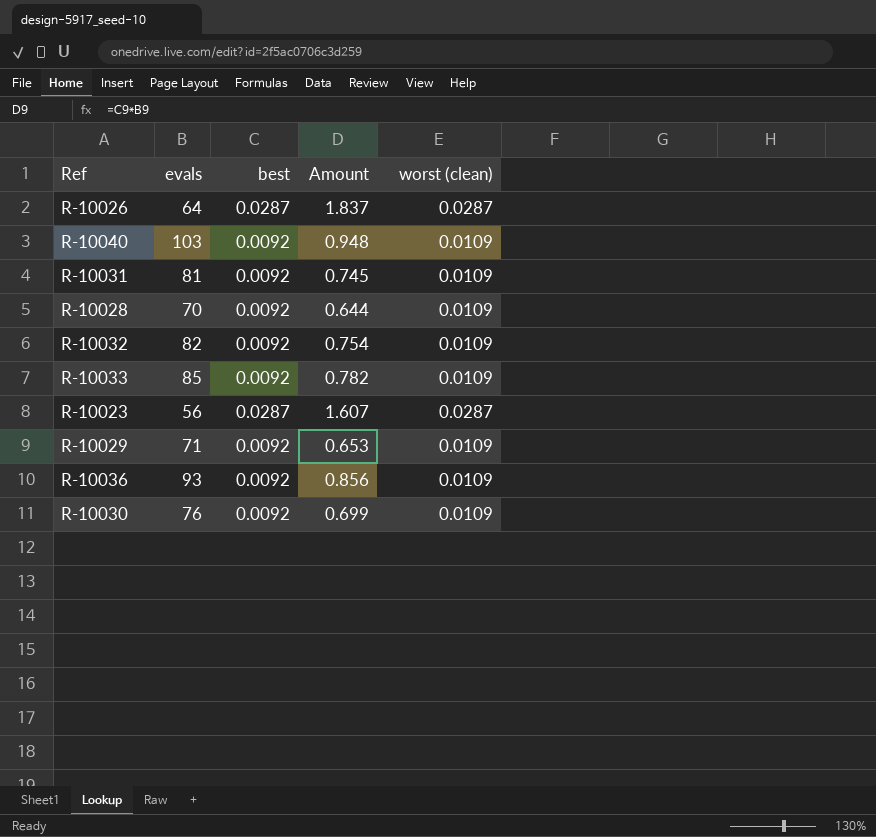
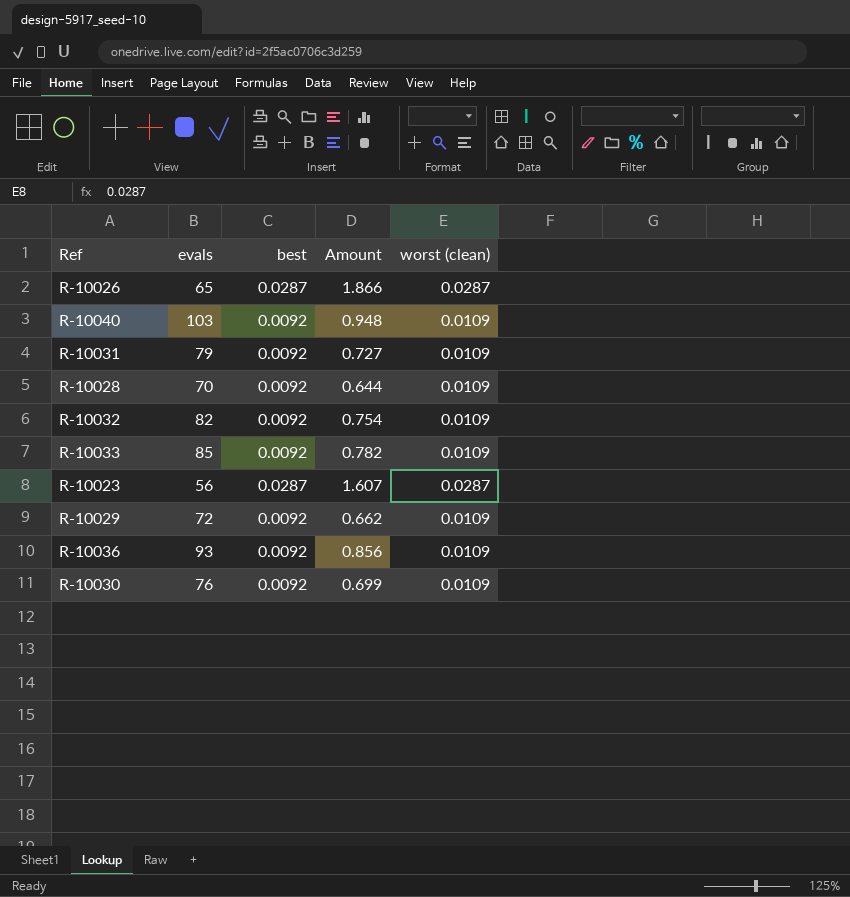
R-10026 | evals: 64 -> 65
R-10026 | Amount: 1.837 -> 1.866
R-10031 | evals: 81 -> 79
R-10031 | Amount: 0.745 -> 0.727
R-10029 | evals: 71 -> 72
R-10029 | Amount: 0.653 -> 0.662

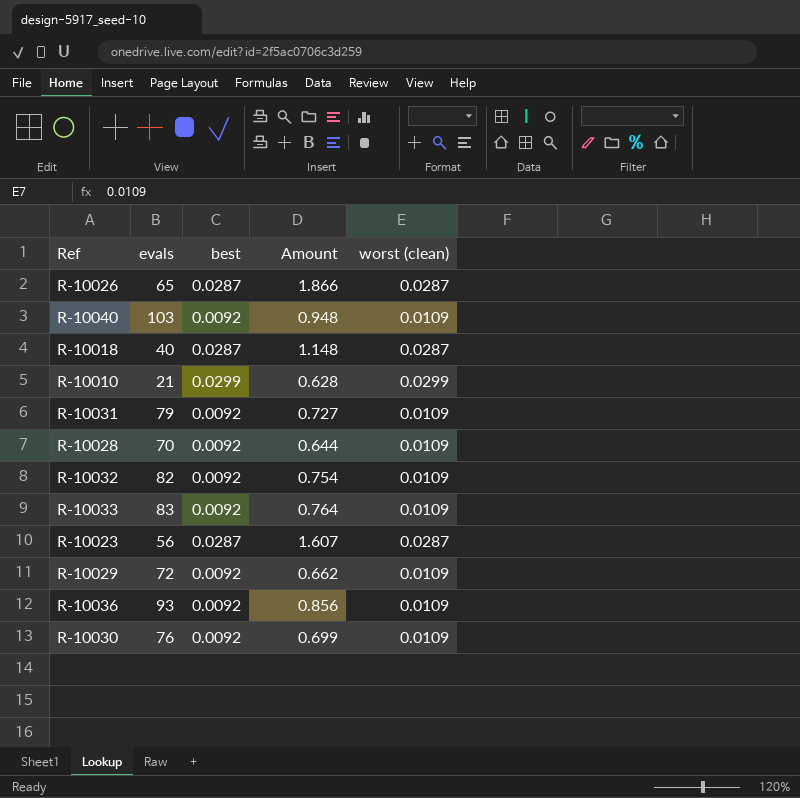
row R-10018: none -> 40 | 0.0287 | 1.148 | 0.0287
row R-10010: none -> 21 | 0.0299 | 0.628 | 0.0299
R-10033 | evals: 85 -> 83
R-10033 | Amount: 0.782 -> 0.764

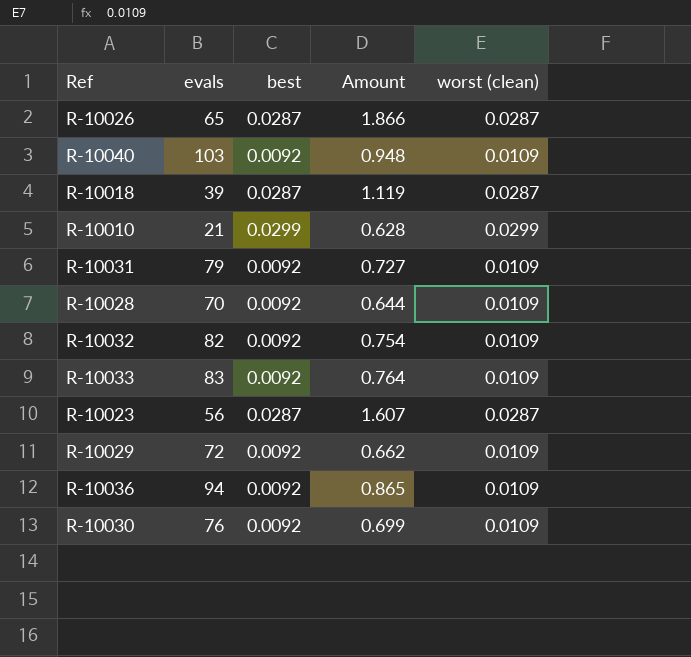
R-10018 | evals: 40 -> 39
R-10018 | Amount: 1.148 -> 1.119
R-10036 | evals: 93 -> 94
R-10036 | Amount: 0.856 -> 0.865

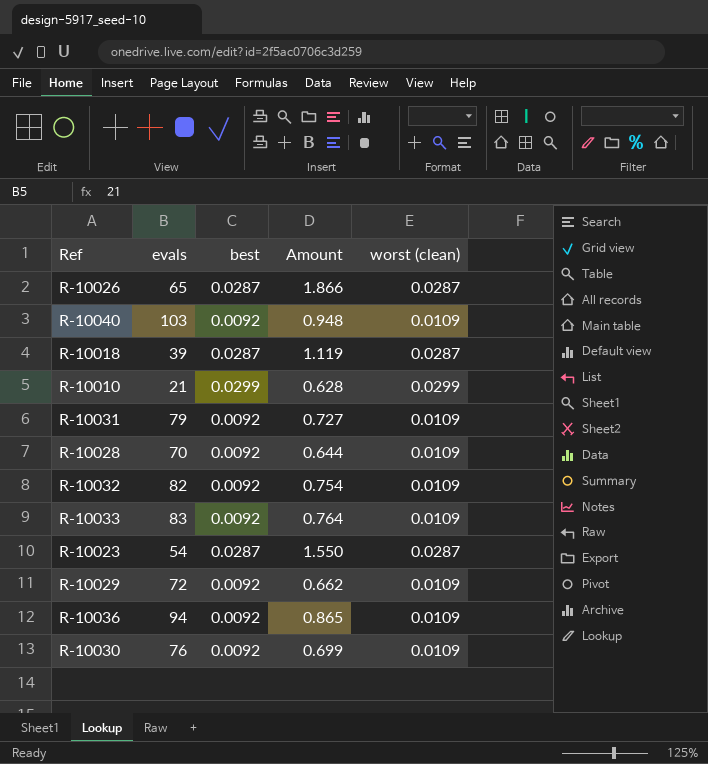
R-10023 | evals: 56 -> 54
R-10023 | Amount: 1.607 -> 1.550

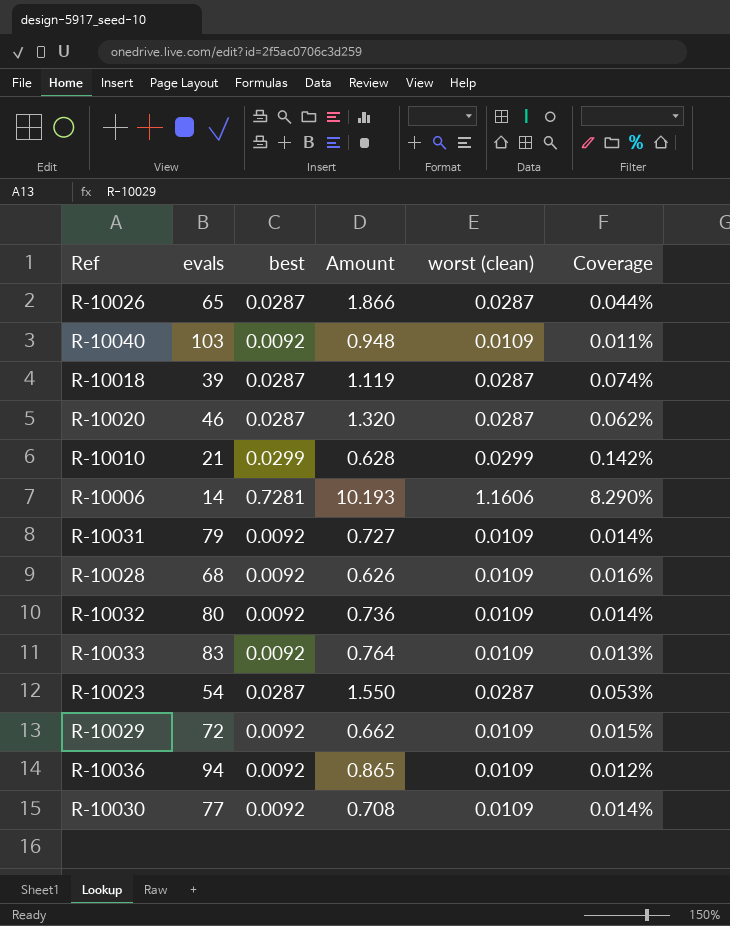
column Coverage | formula: none -> [worst (clean)] / [evals]
row R-10020: none -> 46 | 0.0287 | 1.320 | 0.0287 | 0.062%
row R-10006: none -> 14 | 0.7281 | 10.193 | 1.1606 | 8.290%
R-10028 | evals: 70 -> 68
R-10028 | Amount: 0.644 -> 0.626
R-10032 | evals: 82 -> 80
R-10032 | Amount: 0.754 -> 0.736
R-10030 | evals: 76 -> 77
R-10030 | Amount: 0.699 -> 0.708

